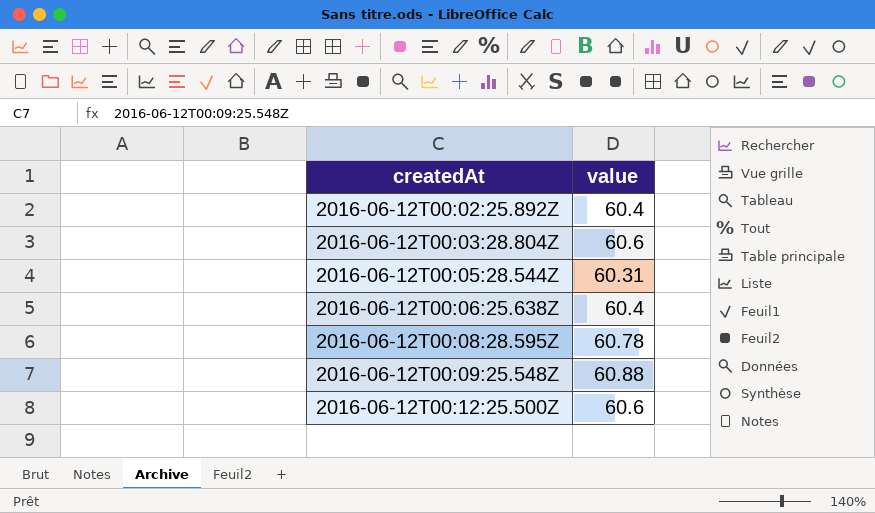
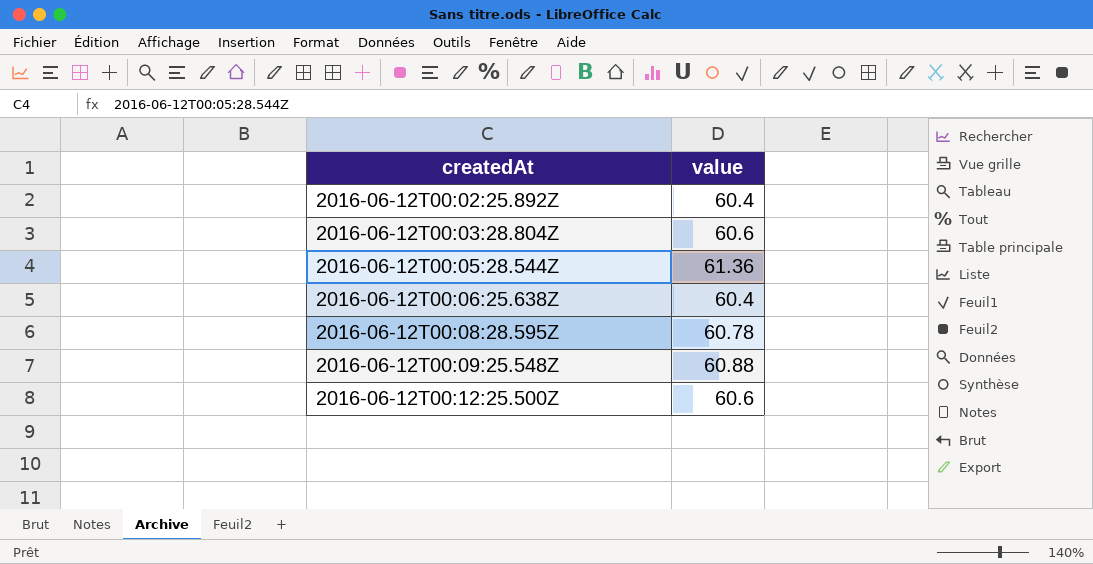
2016-06-12T00:05:28.544Z | value: 60.31 -> 61.36

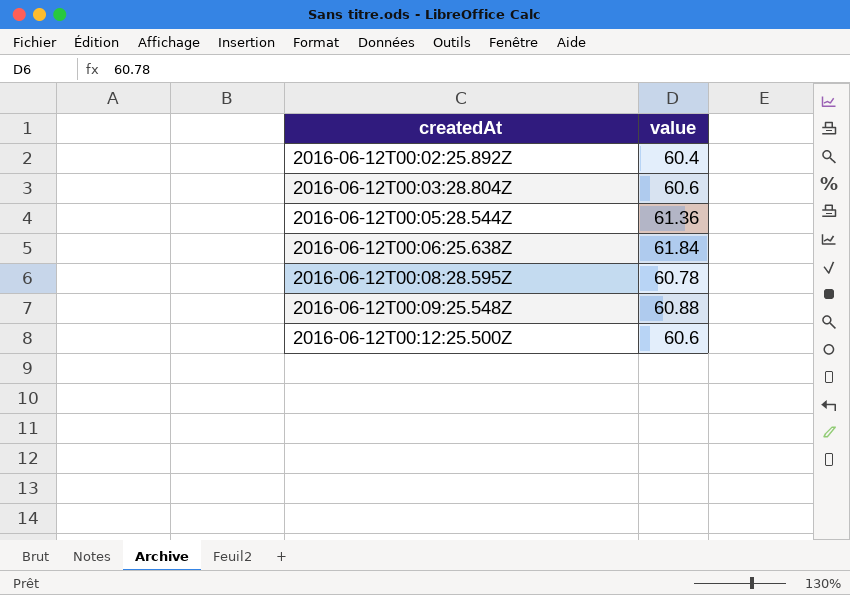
2016-06-12T00:06:25.638Z | value: 60.4 -> 61.84

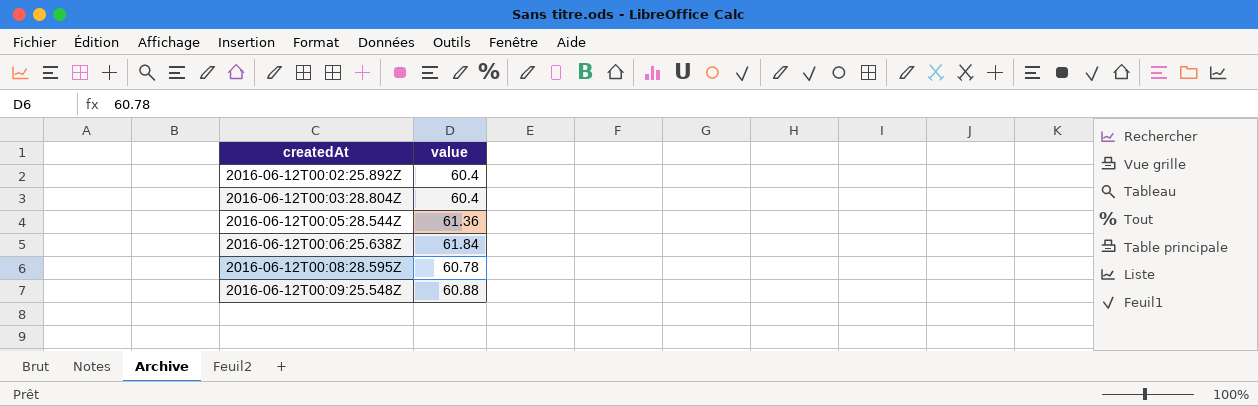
row 2016-06-12T00:12:25.500Z: 60.6 -> none
2016-06-12T00:03:28.804Z | value: 60.6 -> 60.4

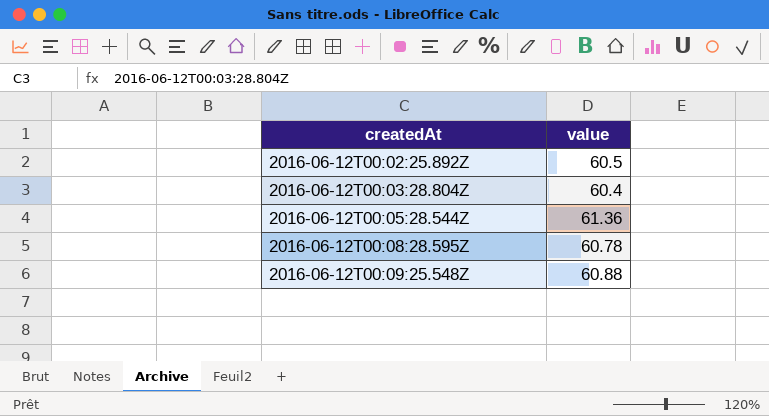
row 2016-06-12T00:06:25.638Z: 61.84 -> none
2016-06-12T00:02:25.892Z | value: 60.4 -> 60.5

